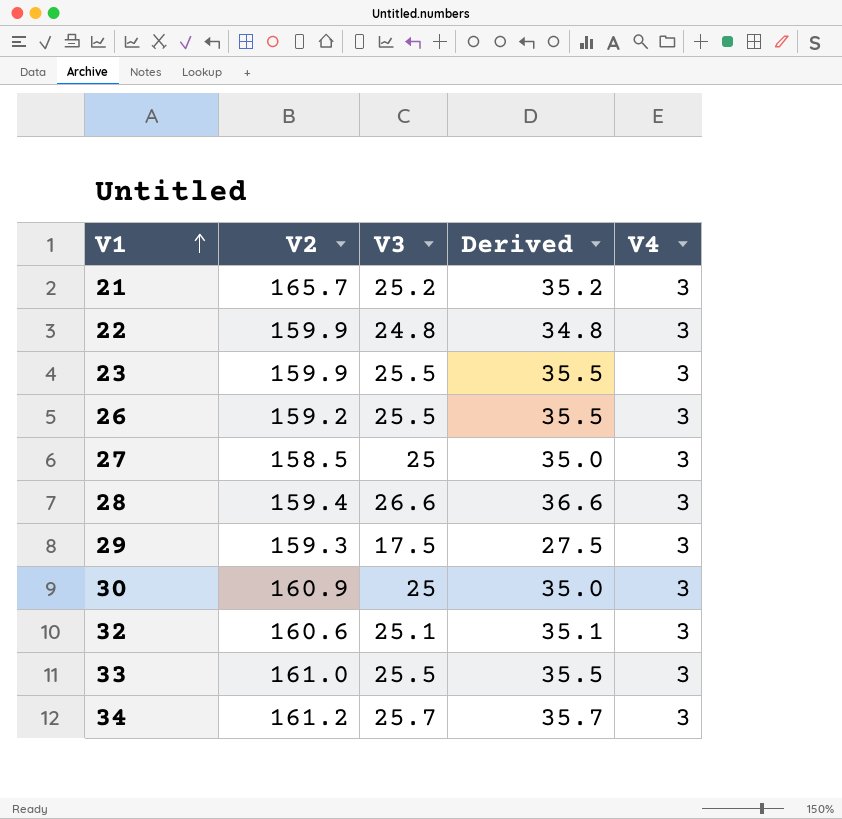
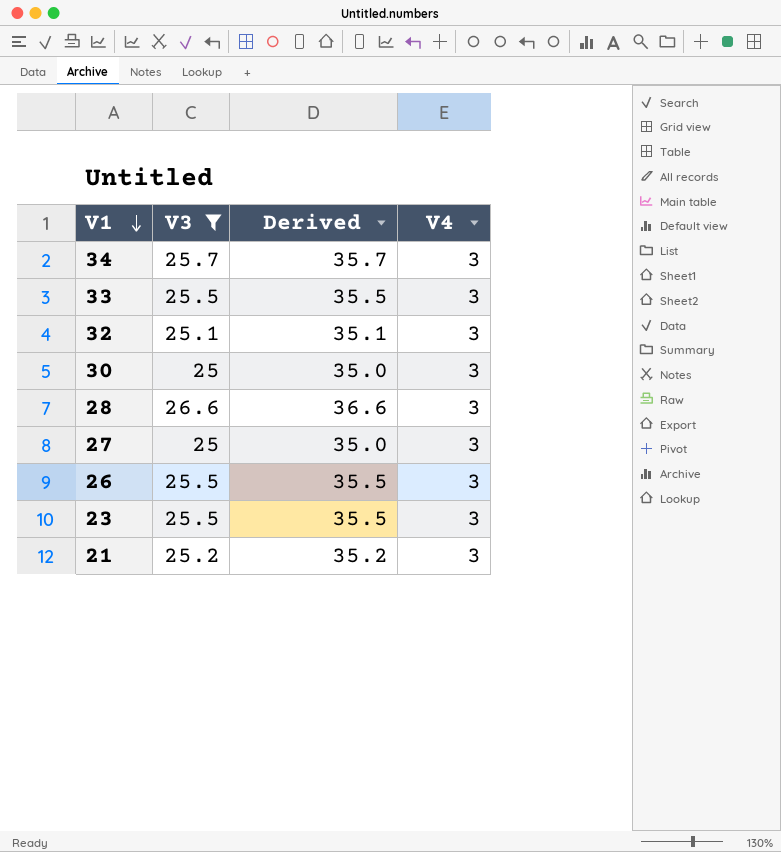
filter: none -> V3 >= 25
row order: V1 ascending -> V1 descending
column V2 | position: 2 -> none

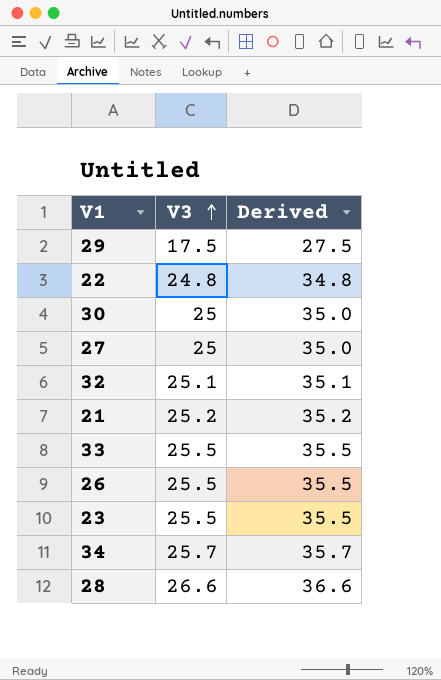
filter: V3 >= 25 -> none
row order: V1 descending -> V3 ascending
column V4 | position: 4 -> none

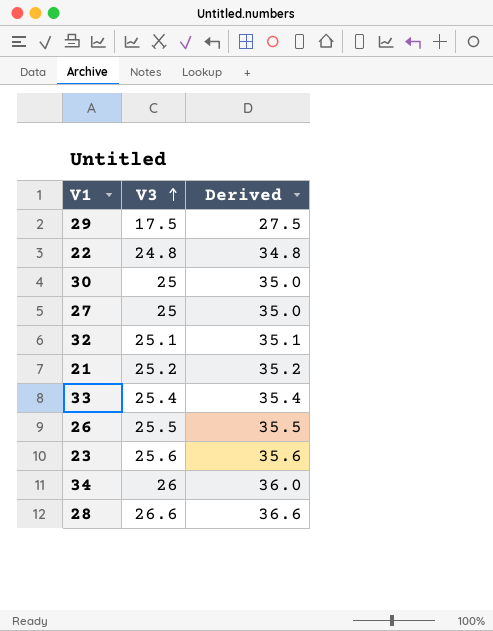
33 | V3: 25.5 -> 25.4
33 | Derived: 35.5 -> 35.4
23 | V3: 25.5 -> 25.6
23 | Derived: 35.5 -> 35.6
34 | V3: 25.7 -> 26
34 | Derived: 35.7 -> 36.0

